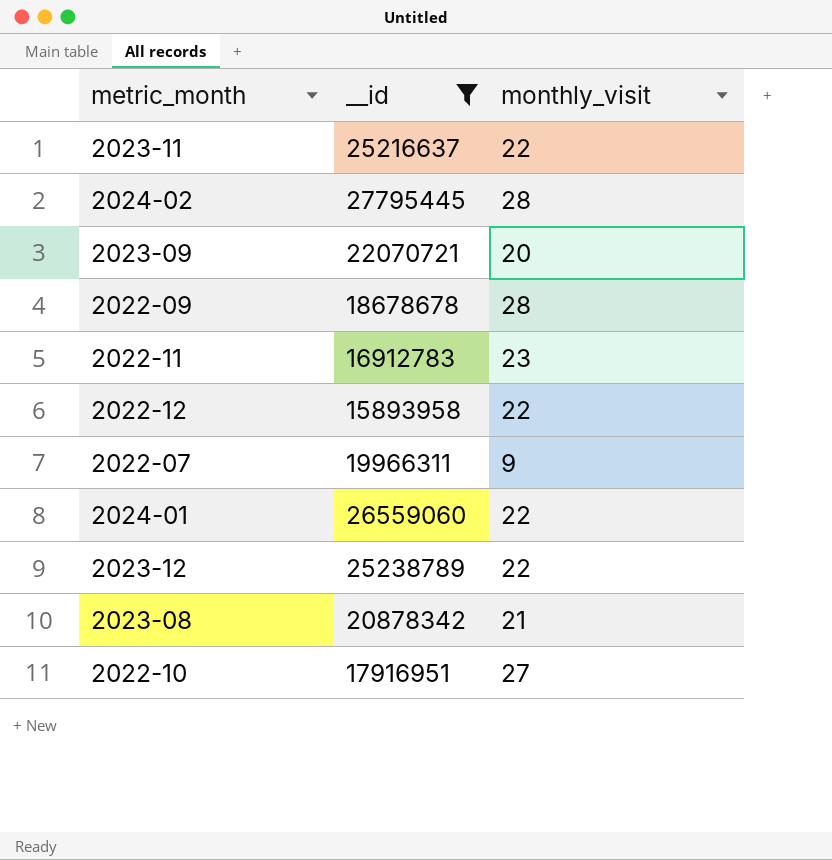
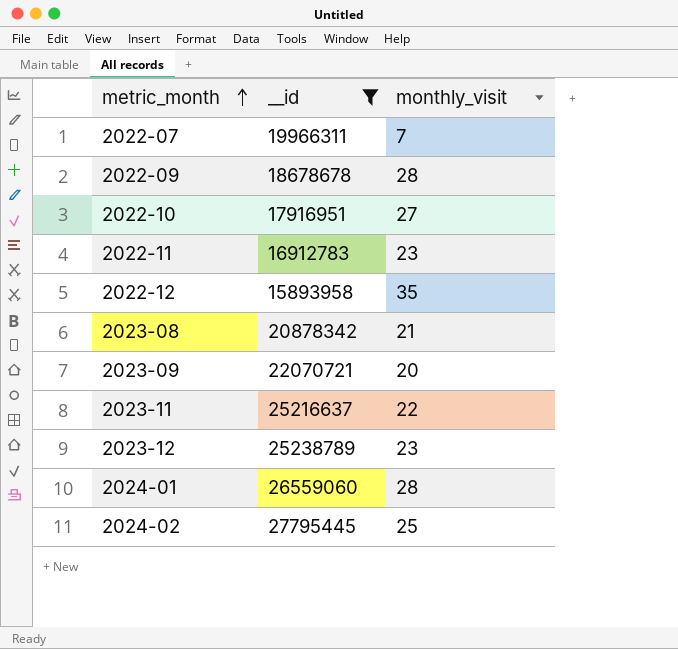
row order: none -> metric_month ascending
2022-07 | monthly_visit: 9 -> 7
2022-12 | monthly_visit: 22 -> 35
2023-12 | monthly_visit: 22 -> 23
2024-01 | monthly_visit: 22 -> 28
2024-02 | monthly_visit: 28 -> 25

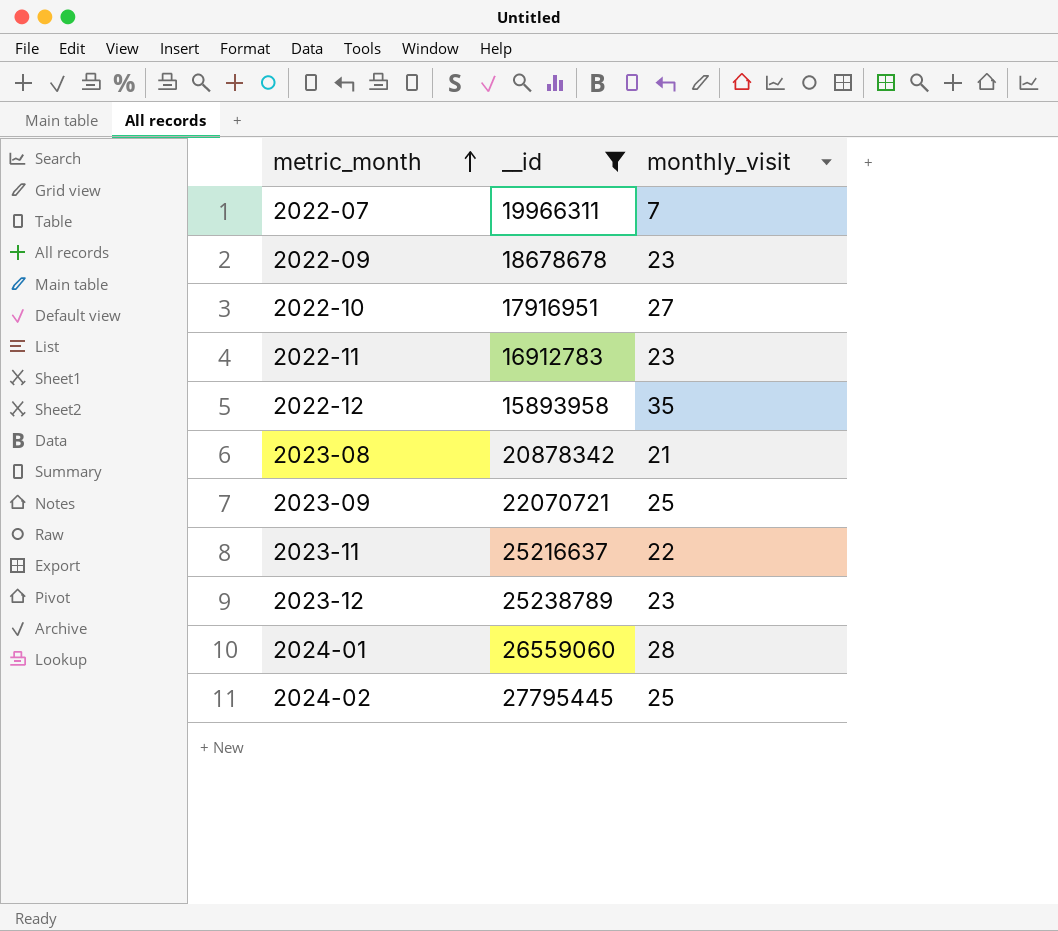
2022-09 | monthly_visit: 28 -> 23
2023-09 | monthly_visit: 20 -> 25

